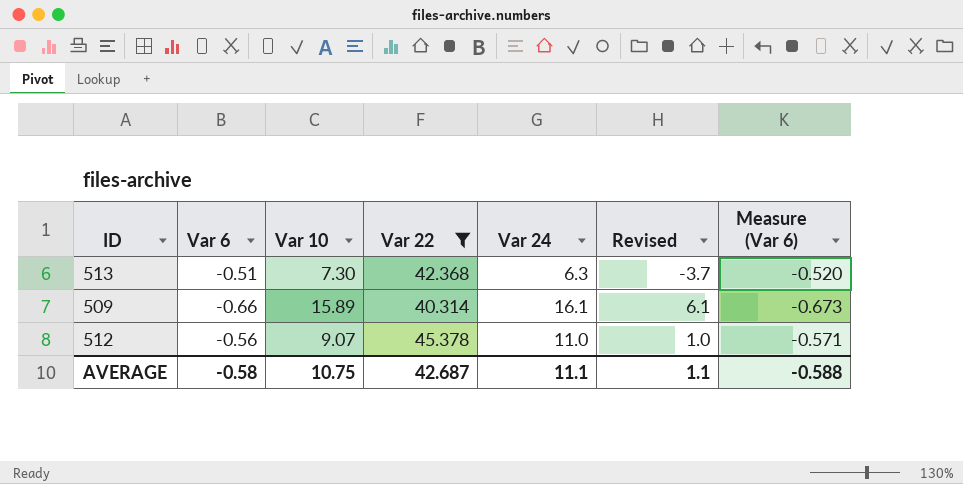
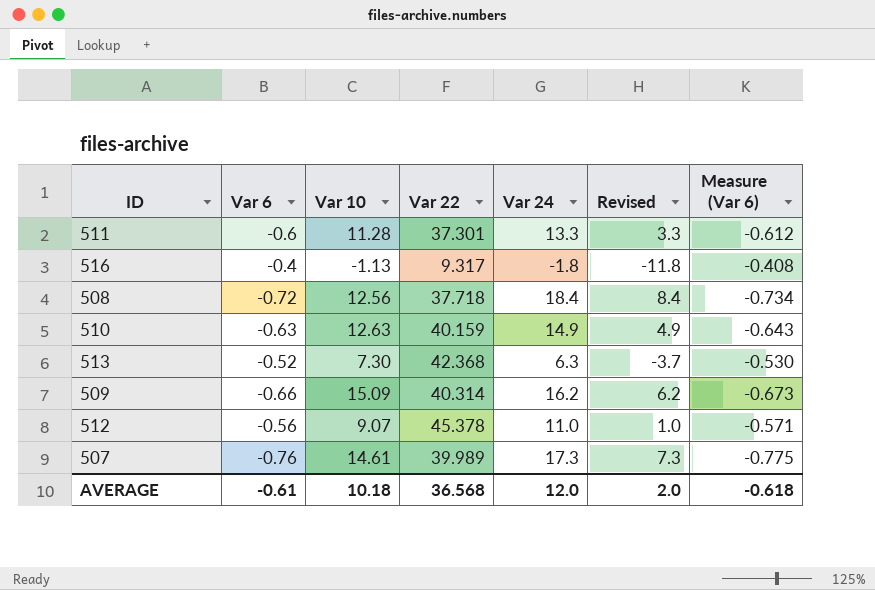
filter: Var 22 >= 40.314 -> none
513 | Var 6: -0.51 -> -0.52
513 | Measure (Var 6): -0.520 -> -0.530
509 | Var 10: 15.89 -> 15.09
509 | Var 24: 16.1 -> 16.2
509 | Revised: 6.1 -> 6.2
AVERAGE | Var 6: -0.58 -> -0.61
AVERAGE | Var 10: 10.75 -> 10.18
AVERAGE | Var 22: 42.687 -> 36.568
AVERAGE | Var 24: 11.1 -> 12.0
AVERAGE | Revised: 1.1 -> 2.0
AVERAGE | Measure (Var 6): -0.588 -> -0.618

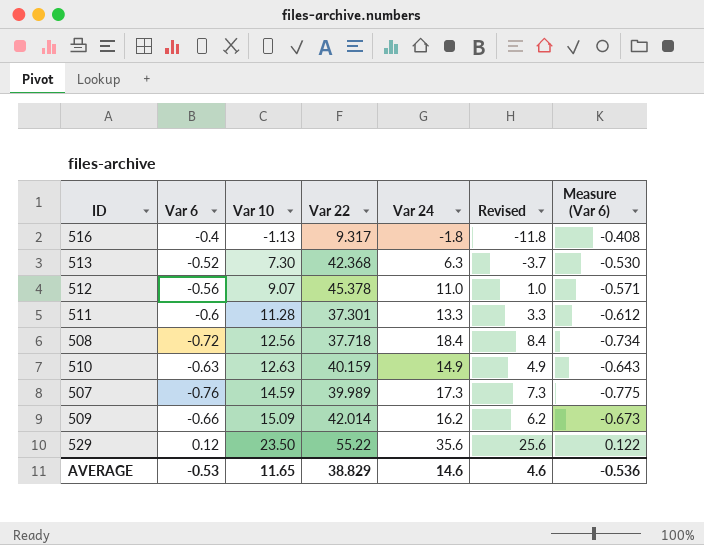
row order: none -> Var 10 ascending
507 | Var 10: 14.61 -> 14.59
509 | Var 22: 40.314 -> 42.014
row 529: none -> 0.12 | 23.50 | 55.22 | 35.6 | 25.6 | 0.122
AVERAGE | Var 6: -0.61 -> -0.53
AVERAGE | Var 10: 10.18 -> 11.65
AVERAGE | Var 22: 36.568 -> 38.829
AVERAGE | Var 24: 12.0 -> 14.6
AVERAGE | Revised: 2.0 -> 4.6
AVERAGE | Measure (Var 6): -0.618 -> -0.536

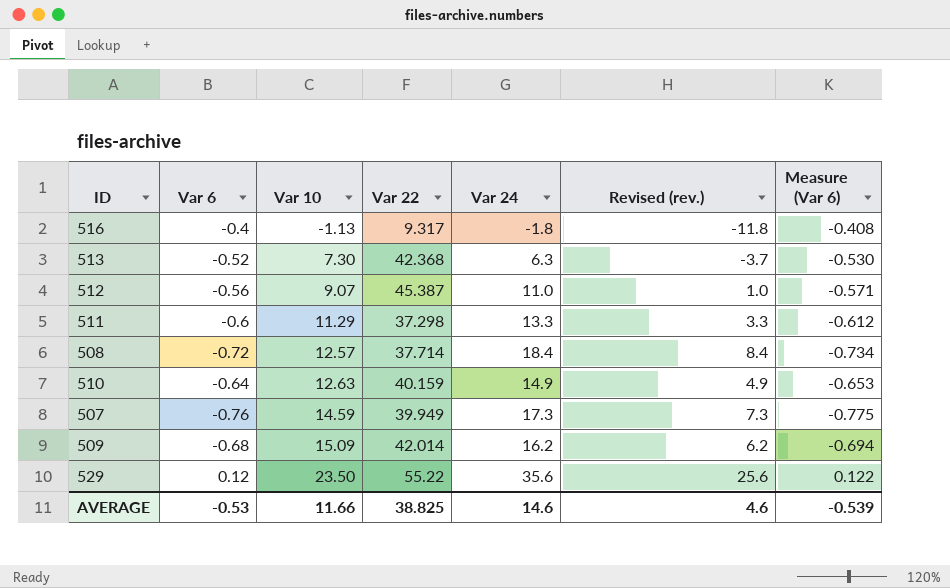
column name: Revised -> Revised (rev.)
512 | Var 22: 45.378 -> 45.387
511 | Var 10: 11.28 -> 11.29
511 | Var 22: 37.301 -> 37.298
508 | Var 10: 12.56 -> 12.57
508 | Var 22: 37.718 -> 37.714
510 | Var 6: -0.63 -> -0.64
510 | Measure (Var 6): -0.643 -> -0.653
507 | Var 22: 39.989 -> 39.949
509 | Var 6: -0.66 -> -0.68
509 | Measure (Var 6): -0.673 -> -0.694
AVERAGE | Var 10: 11.65 -> 11.66
AVERAGE | Var 22: 38.829 -> 38.825
AVERAGE | Measure (Var 6): -0.536 -> -0.539

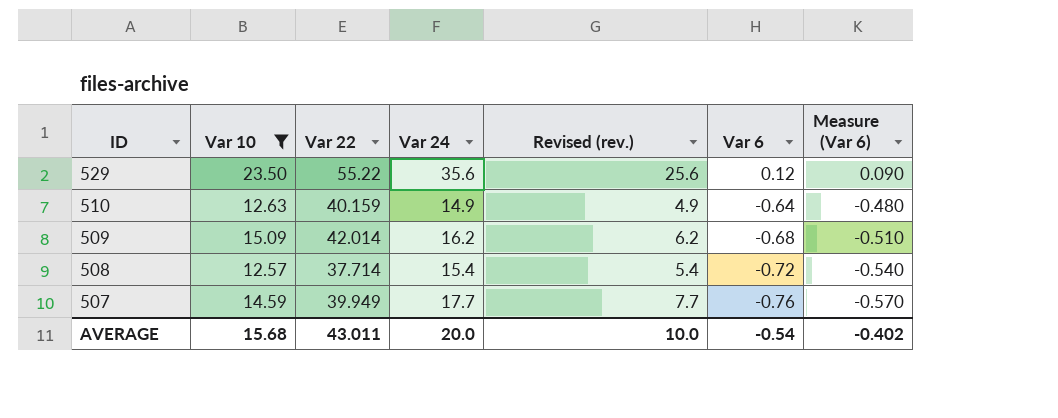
filter: none -> Var 10 >= 12.57
row order: Var 10 ascending -> ID descending
column Var 6 | position: 2 -> 6
column Measure (Var 6) | formula: [Var 6] * 1.02 -> [Var 6] * 0.75
508 | Var 24: 18.4 -> 15.4
508 | Revised (rev.): 8.4 -> 5.4
507 | Var 24: 17.3 -> 17.7
507 | Revised (rev.): 7.3 -> 7.7
AVERAGE | Var 10: 11.66 -> 15.68
AVERAGE | Var 22: 38.825 -> 43.011
AVERAGE | Var 24: 14.6 -> 20.0
AVERAGE | Revised (rev.): 4.6 -> 10.0
AVERAGE | Var 6: -0.53 -> -0.54
AVERAGE | Measure (Var 6): -0.539 -> -0.402

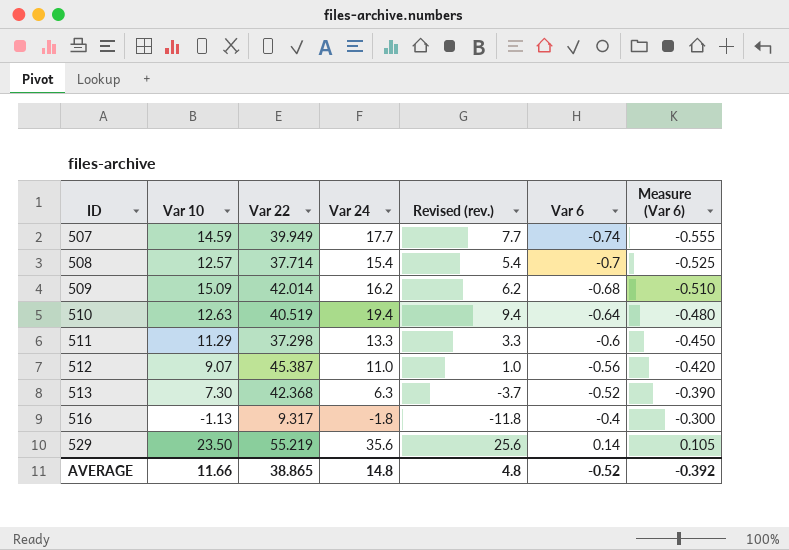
filter: Var 10 >= 12.57 -> none
row order: ID descending -> ID ascending
507 | Var 6: -0.76 -> -0.74
507 | Measure (Var 6): -0.570 -> -0.555
508 | Var 6: -0.72 -> -0.7
508 | Measure (Var 6): -0.540 -> -0.525
510 | Var 22: 40.159 -> 40.519
510 | Var 24: 14.9 -> 19.4
510 | Revised (rev.): 4.9 -> 9.4
529 | Var 22: 55.22 -> 55.219
529 | Var 6: 0.12 -> 0.14
529 | Measure (Var 6): 0.090 -> 0.105
AVERAGE | Var 10: 15.68 -> 11.66
AVERAGE | Var 22: 43.011 -> 38.865
AVERAGE | Var 24: 20.0 -> 14.8
AVERAGE | Revised (rev.): 10.0 -> 4.8
AVERAGE | Var 6: -0.54 -> -0.52
AVERAGE | Measure (Var 6): -0.402 -> -0.392

